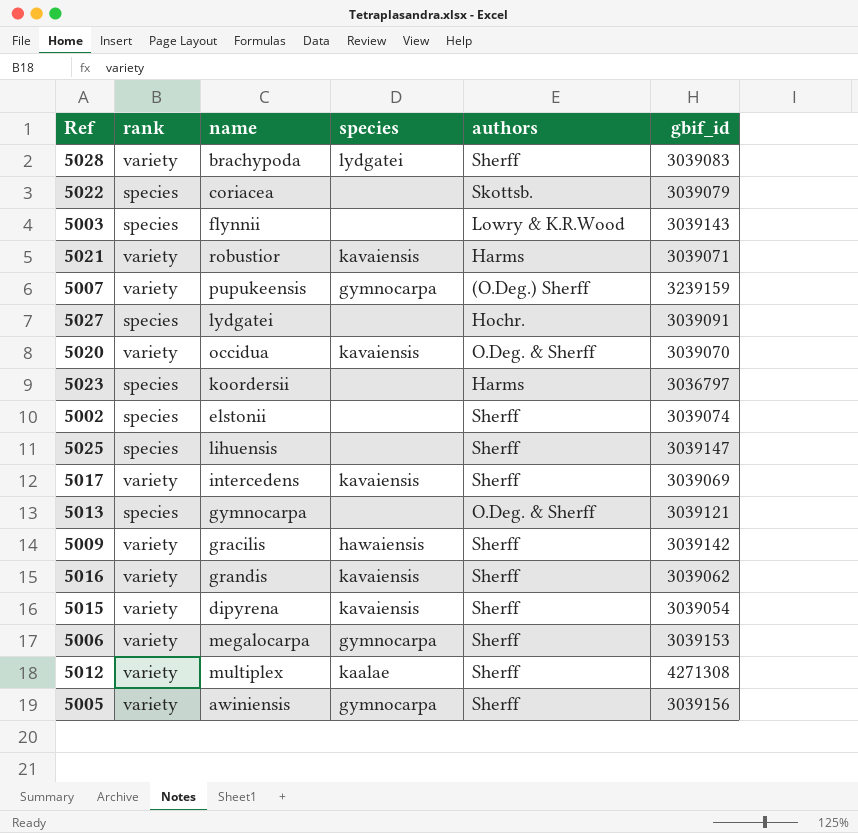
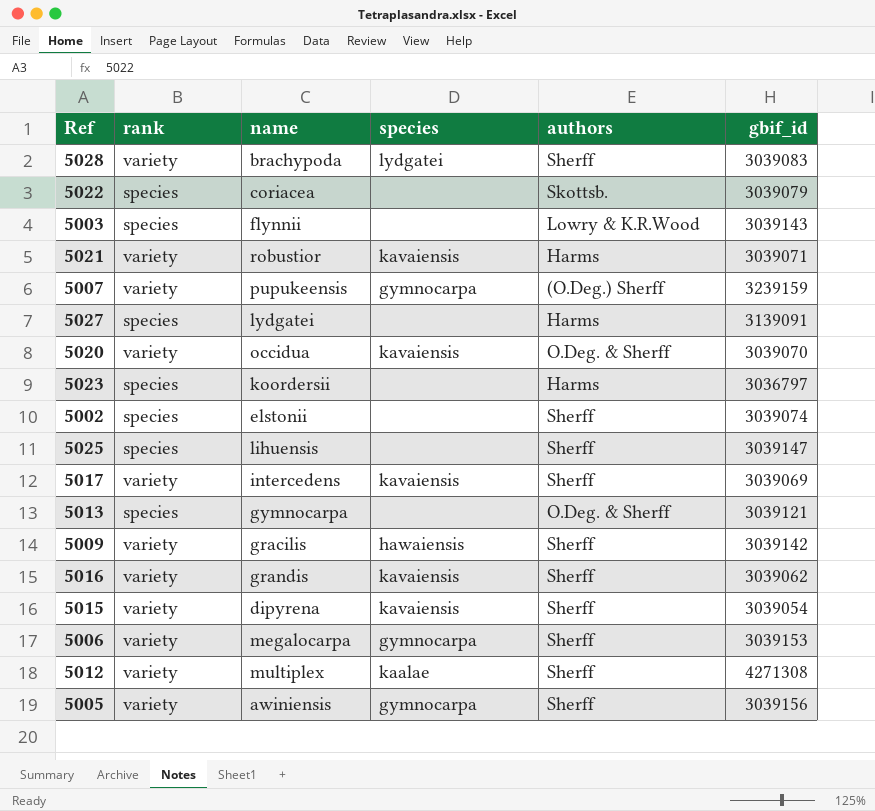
5027 | authors: Hochr. -> Harms
5027 | gbif_id: 3039091 -> 3139091

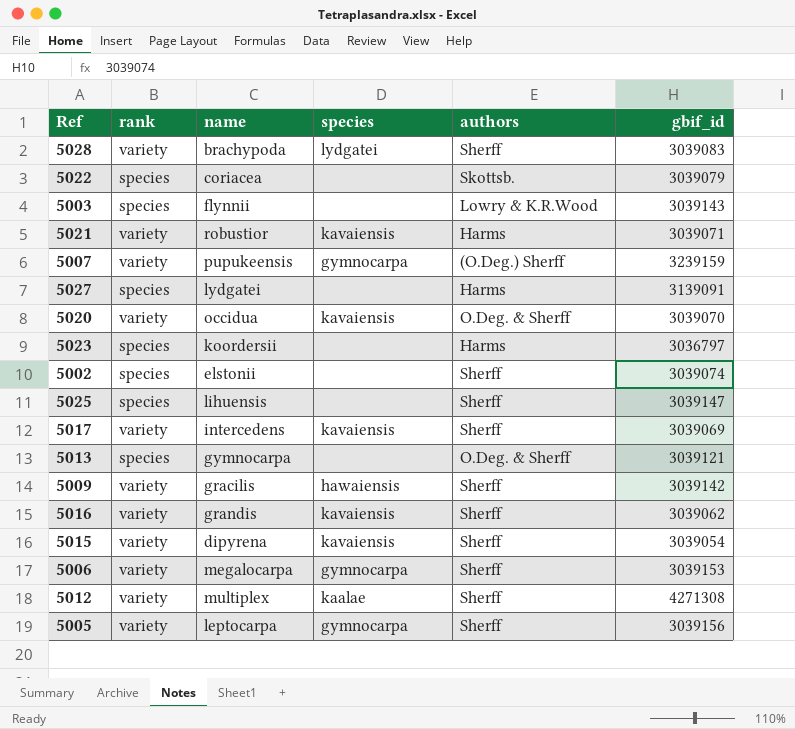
5005 | name: awiniensis -> leptocarpa

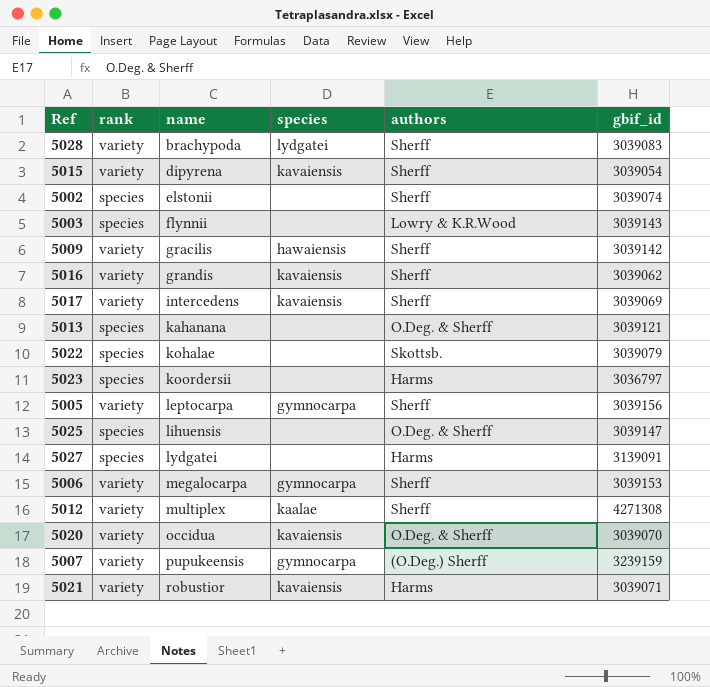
row order: none -> name ascending
5013 | name: gymnocarpa -> kahanana
5022 | name: coriacea -> kohalae
5025 | authors: Sherff -> O.Deg. & Sherff

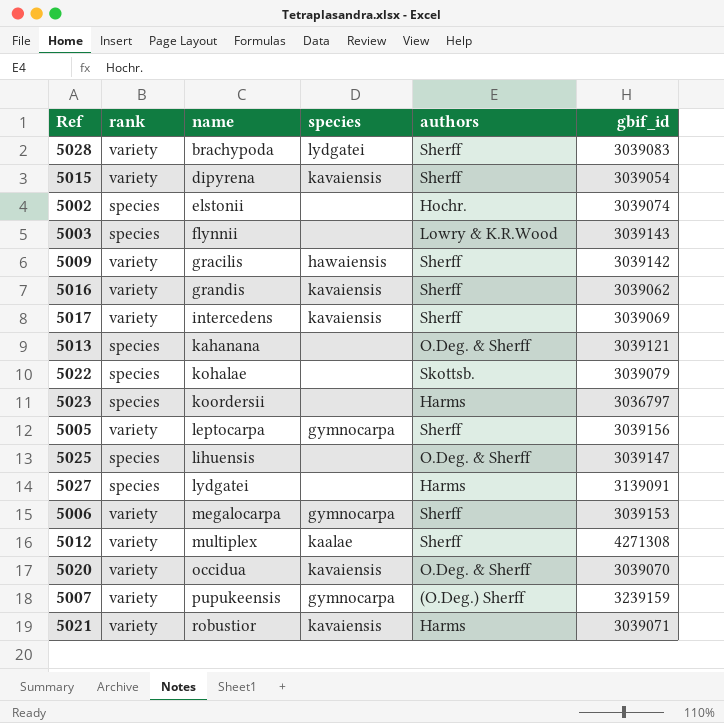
5002 | authors: Sherff -> Hochr.

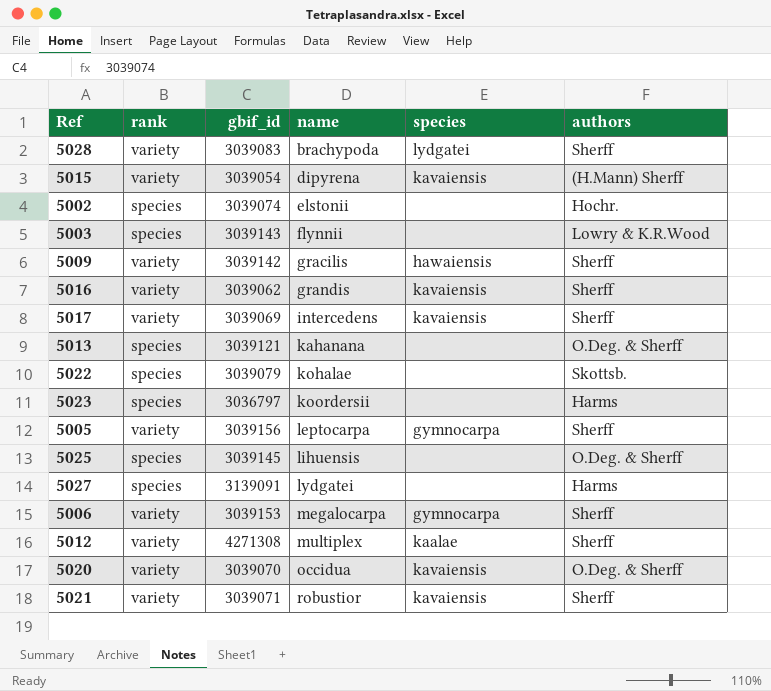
column gbif_id | position: 6 -> 3
row 5007: variety | pupukeensis | gymnocarpa | (O.Deg.) Sherff | 3239159 -> none
5015 | authors: Sherff -> (H.Mann) Sherff
5025 | gbif_id: 3039147 -> 3039145
5021 | authors: Harms -> Sherff

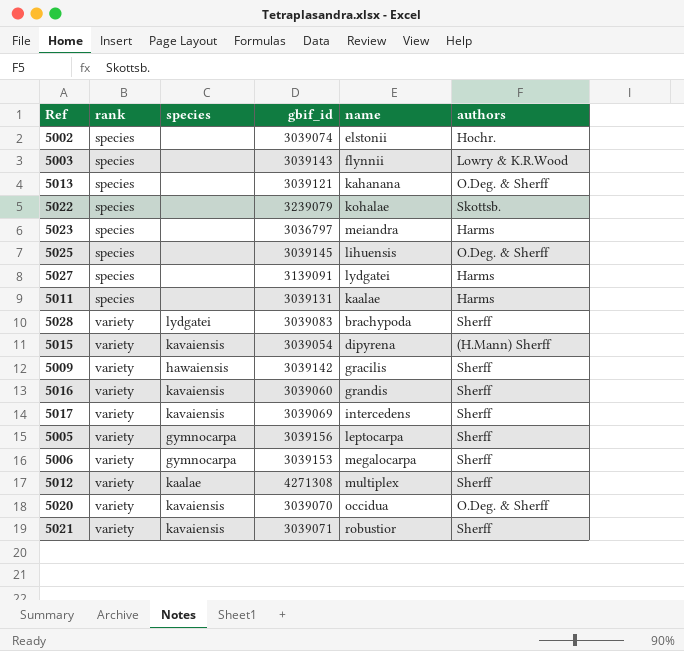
row order: name ascending -> rank ascending
column species | position: 5 -> 3
5022 | gbif_id: 3039079 -> 3239079
5023 | name: koordersii -> meiandra
row 5011: none -> species | none | 3039131 | kaalae | Harms
5016 | gbif_id: 3039062 -> 3039060

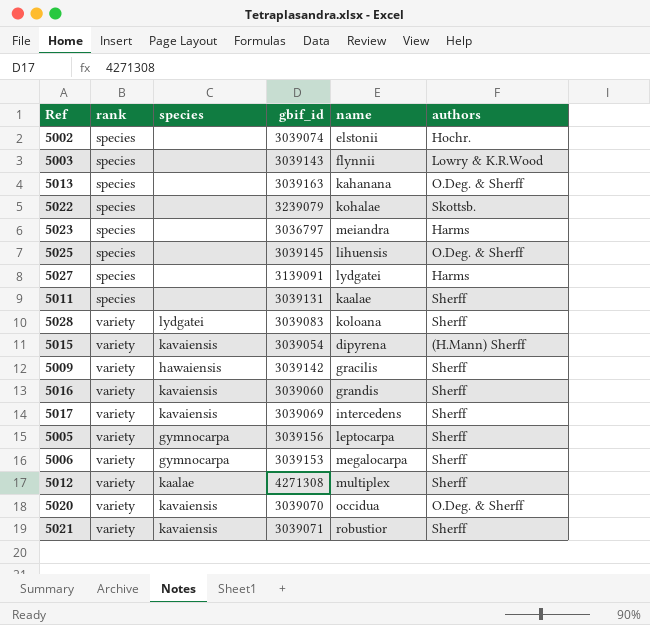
5013 | gbif_id: 3039121 -> 3039163
5011 | authors: Harms -> Sherff
5028 | name: brachypoda -> koloana

